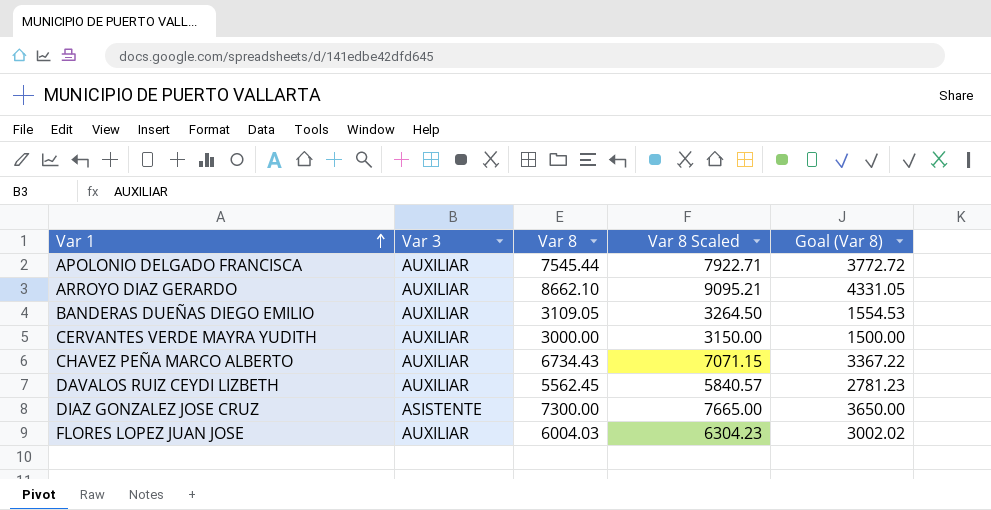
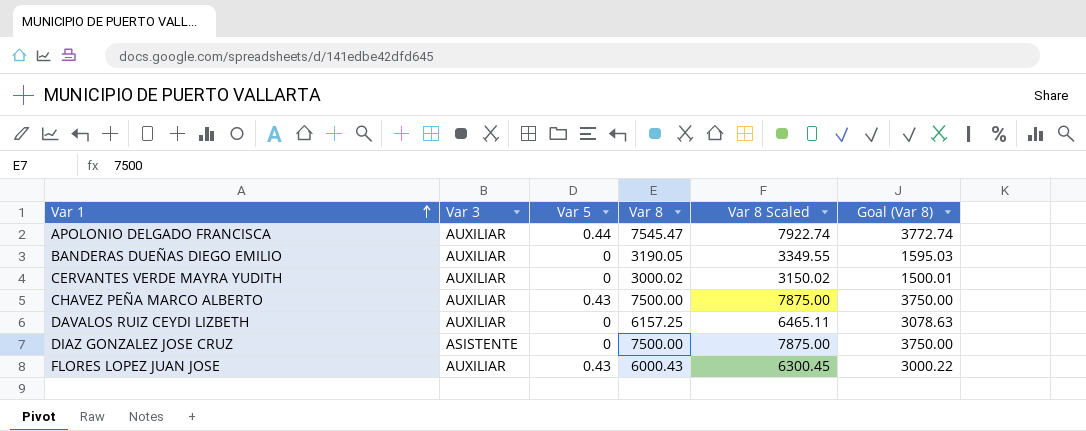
column Var 5 | position: none -> 3
row ARROYO DIAZ GERARDO: AUXILIAR | 8662.10 | 9095.21 | 4331.05 -> none
APOLONIO DELGADO FRANCISCA | Var 8: 7545.44 -> 7545.47
APOLONIO DELGADO FRANCISCA | Var 8 Scaled: 7922.71 -> 7922.74
APOLONIO DELGADO FRANCISCA | Goal (Var 8): 3772.72 -> 3772.74
BANDERAS DUEÑAS DIEGO EMILIO | Var 8: 3109.05 -> 3190.05
BANDERAS DUEÑAS DIEGO EMILIO | Var 8 Scaled: 3264.50 -> 3349.55
BANDERAS DUEÑAS DIEGO EMILIO | Goal (Var 8): 1554.53 -> 1595.03
CERVANTES VERDE MAYRA YUDITH | Var 8: 3000.00 -> 3000.02
CERVANTES VERDE MAYRA YUDITH | Var 8 Scaled: 3150.00 -> 3150.02
CERVANTES VERDE MAYRA YUDITH | Goal (Var 8): 1500.00 -> 1500.01
CHAVEZ PEÑA MARCO ALBERTO | Var 8: 6734.43 -> 7500.00
CHAVEZ PEÑA MARCO ALBERTO | Var 8 Scaled: 7071.15 -> 7875.00
CHAVEZ PEÑA MARCO ALBERTO | Goal (Var 8): 3367.22 -> 3750.00
DAVALOS RUIZ CEYDI LIZBETH | Var 8: 5562.45 -> 6157.25
DAVALOS RUIZ CEYDI LIZBETH | Var 8 Scaled: 5840.57 -> 6465.11
DAVALOS RUIZ CEYDI LIZBETH | Goal (Var 8): 2781.23 -> 3078.63
DIAZ GONZALEZ JOSE CRUZ | Var 8: 7300.00 -> 7500.00
DIAZ GONZALEZ JOSE CRUZ | Var 8 Scaled: 7665.00 -> 7875.00
DIAZ GONZALEZ JOSE CRUZ | Goal (Var 8): 3650.00 -> 3750.00
FLORES LOPEZ JUAN JOSE | Var 8: 6004.03 -> 6000.43
FLORES LOPEZ JUAN JOSE | Var 8 Scaled: 6304.23 -> 6300.45
FLORES LOPEZ JUAN JOSE | Goal (Var 8): 3002.02 -> 3000.22

